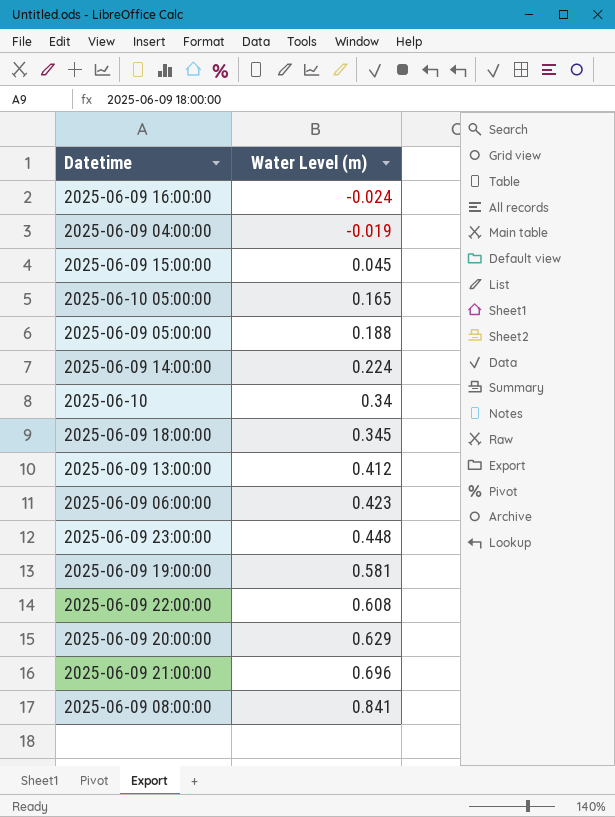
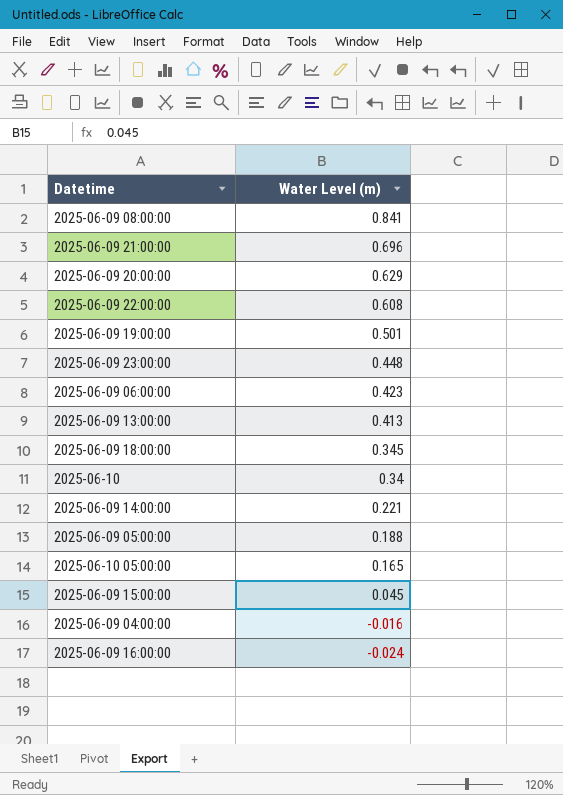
row order: Water Level (m) ascending -> Water Level (m) descending
2025-06-09 19:00:00 | Water Level (m): 0.581 -> 0.501
2025-06-09 13:00:00 | Water Level (m): 0.412 -> 0.413
2025-06-09 14:00:00 | Water Level (m): 0.224 -> 0.221
2025-06-09 04:00:00 | Water Level (m): -0.019 -> -0.016

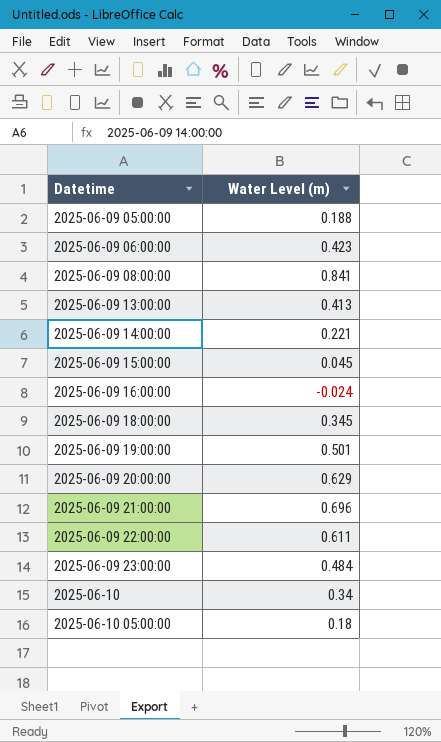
row order: Water Level (m) descending -> Datetime ascending
row 2025-06-09 04:00:00: -0.016 -> none
2025-06-09 22:00:00 | Water Level (m): 0.608 -> 0.611
2025-06-09 23:00:00 | Water Level (m): 0.448 -> 0.484
2025-06-10 05:00:00 | Water Level (m): 0.165 -> 0.18

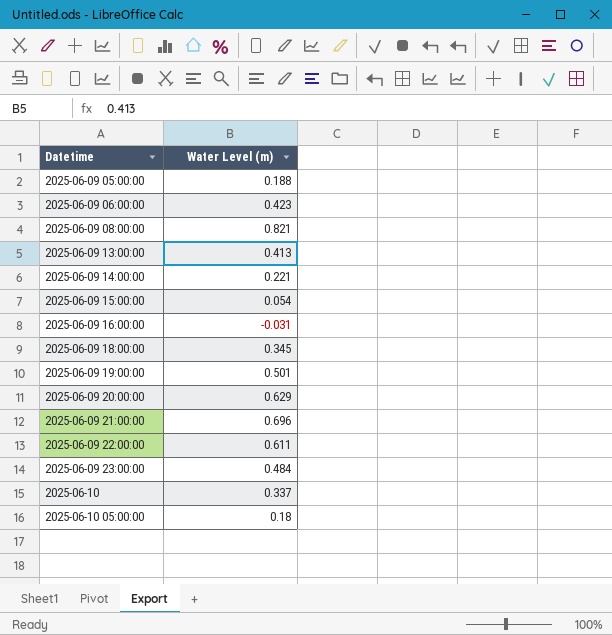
2025-06-09 08:00:00 | Water Level (m): 0.841 -> 0.821
2025-06-09 15:00:00 | Water Level (m): 0.045 -> 0.054
2025-06-09 16:00:00 | Water Level (m): -0.024 -> -0.031
2025-06-10 | Water Level (m): 0.34 -> 0.337

